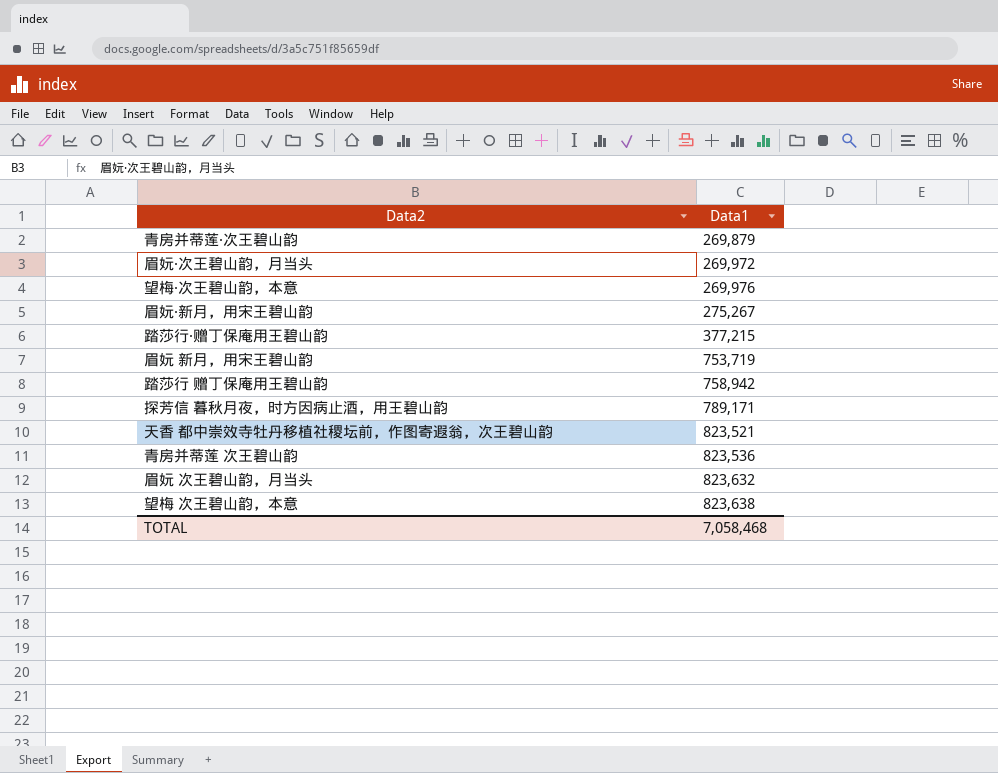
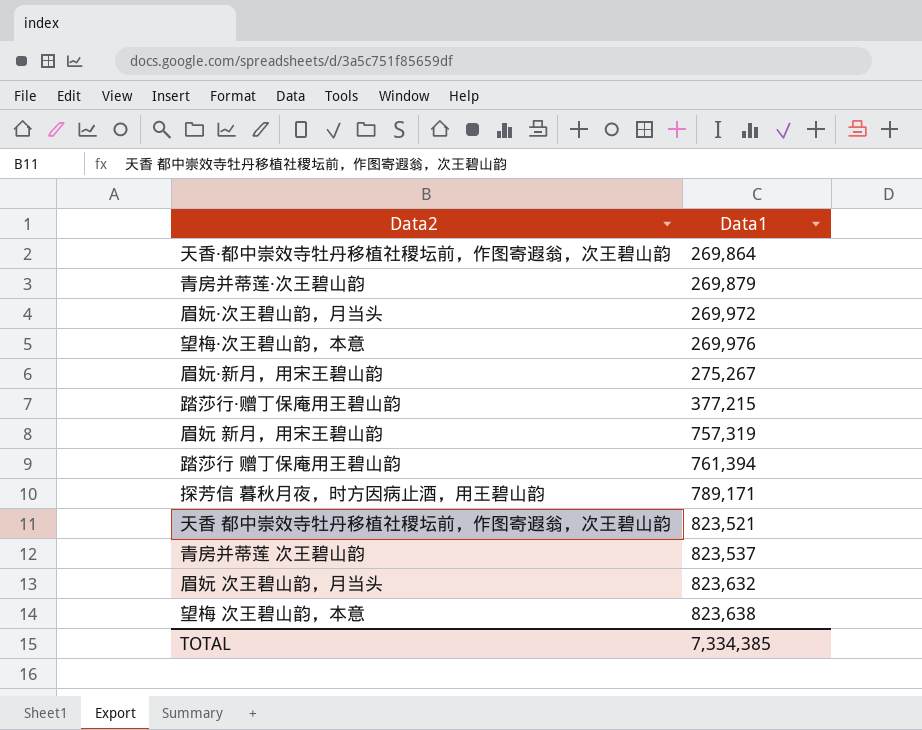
row 天香·都中崇效寺牡丹移植社稷坛前，作图寄遐翁，次王碧山韵: none -> 269,864
眉妩 新月，用宋王碧山韵 | Data1: 753,719 -> 757,319
踏莎行 赠丁保庵用王碧山韵 | Data1: 758,942 -> 761,394
青房并蒂莲 次王碧山韵 | Data1: 823,536 -> 823,537
TOTAL | Data1: 7,058,468 -> 7,334,385

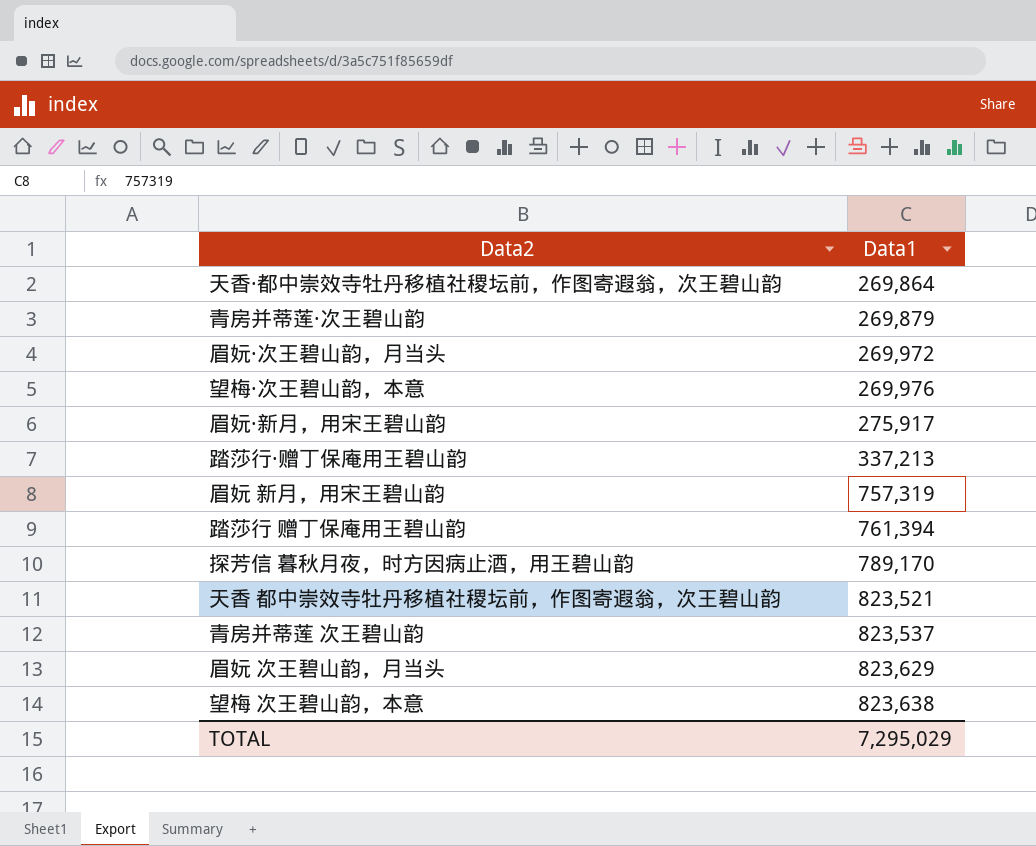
眉妩·新月，用宋王碧山韵 | Data1: 275,267 -> 275,917
踏莎行·赠丁保庵用王碧山韵 | Data1: 377,215 -> 337,213
探芳信 暮秋月夜，时方因病止酒，用王碧山韵 | Data1: 789,171 -> 789,170
眉妩 次王碧山韵，月当头 | Data1: 823,632 -> 823,629
TOTAL | Data1: 7,334,385 -> 7,295,029

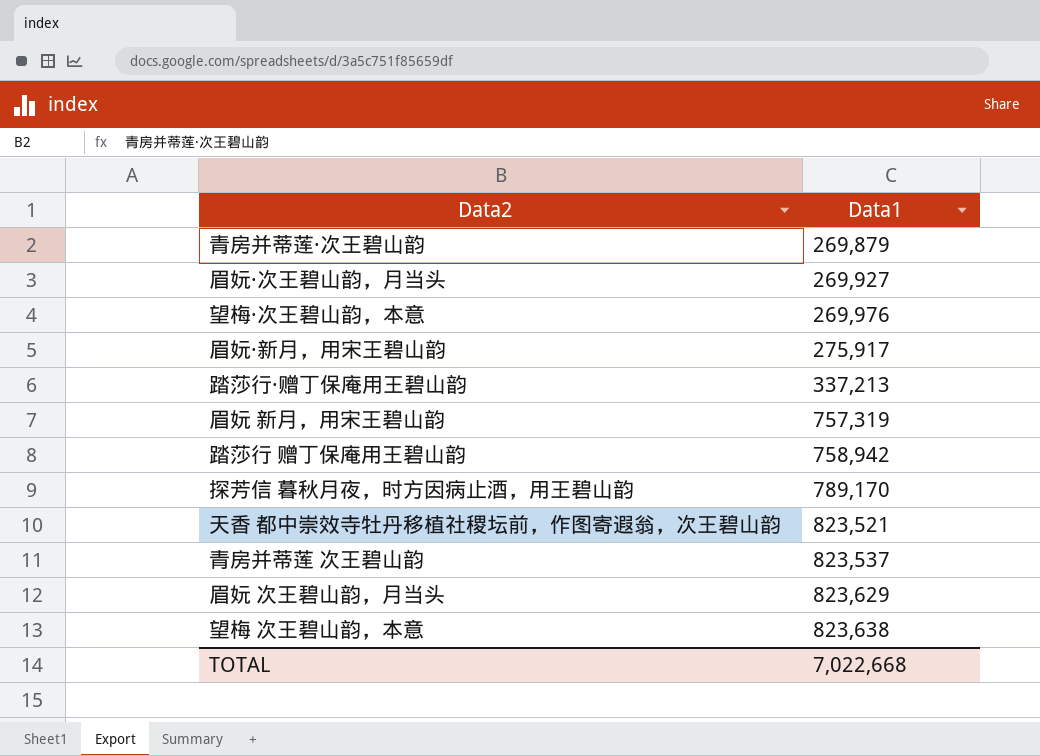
row 天香·都中崇效寺牡丹移植社稷坛前，作图寄遐翁，次王碧山韵: 269,864 -> none
眉妩·次王碧山韵，月当头 | Data1: 269,972 -> 269,927
踏莎行 赠丁保庵用王碧山韵 | Data1: 761,394 -> 758,942
TOTAL | Data1: 7,295,029 -> 7,022,668

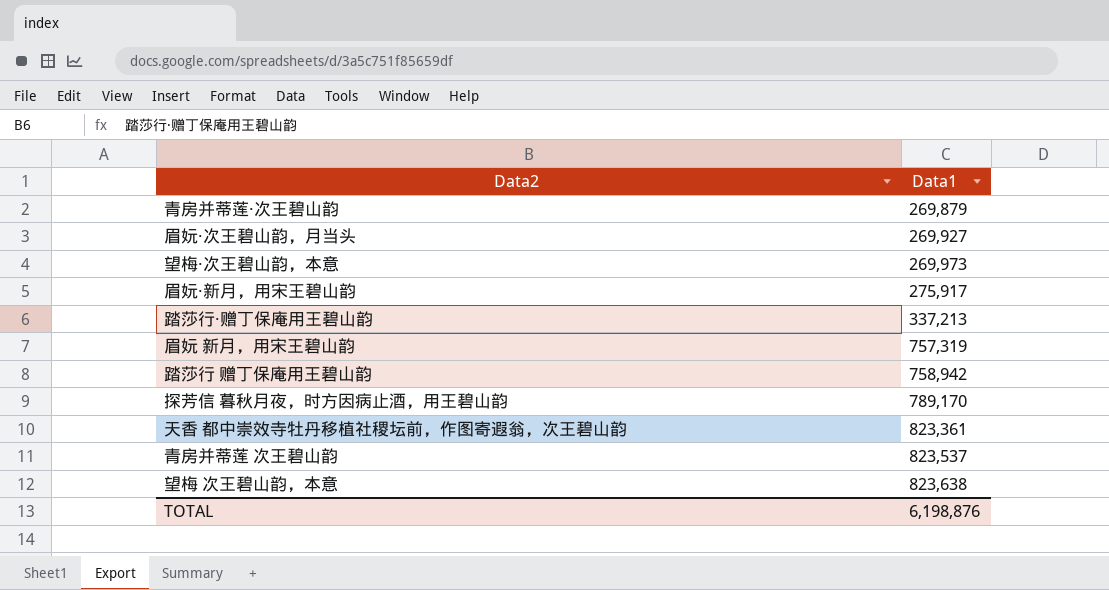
row 眉妩 次王碧山韵，月当头: 823,629 -> none
望梅·次王碧山韵，本意 | Data1: 269,976 -> 269,973
天香 都中崇效寺牡丹移植社稷坛前，作图寄遐翁，次王碧山韵 | Data1: 823,521 -> 823,361
TOTAL | Data1: 7,022,668 -> 6,198,876

